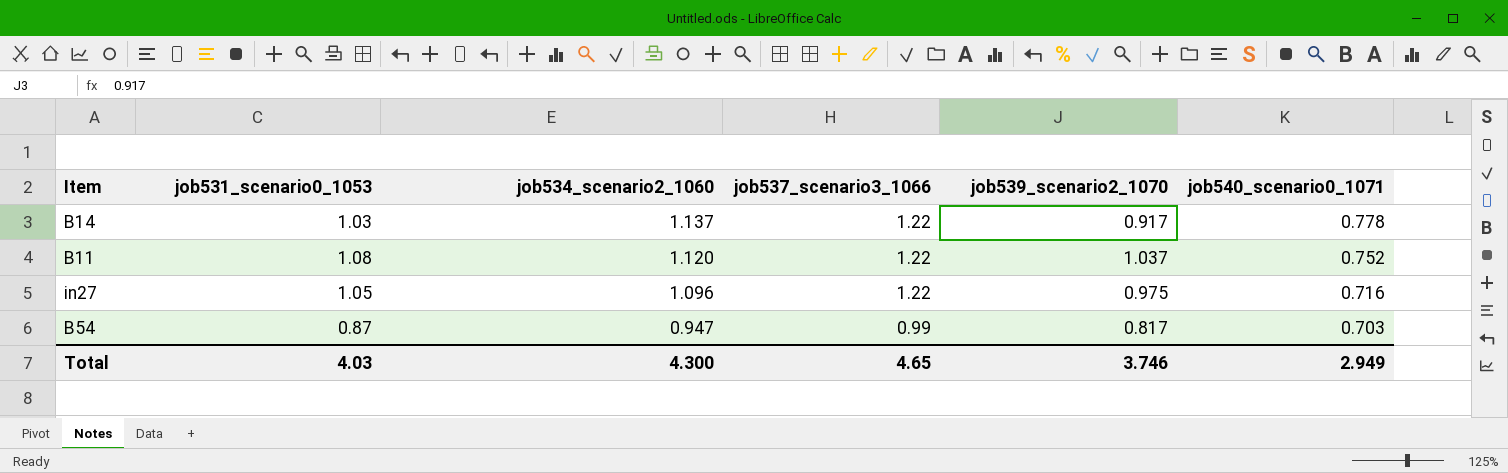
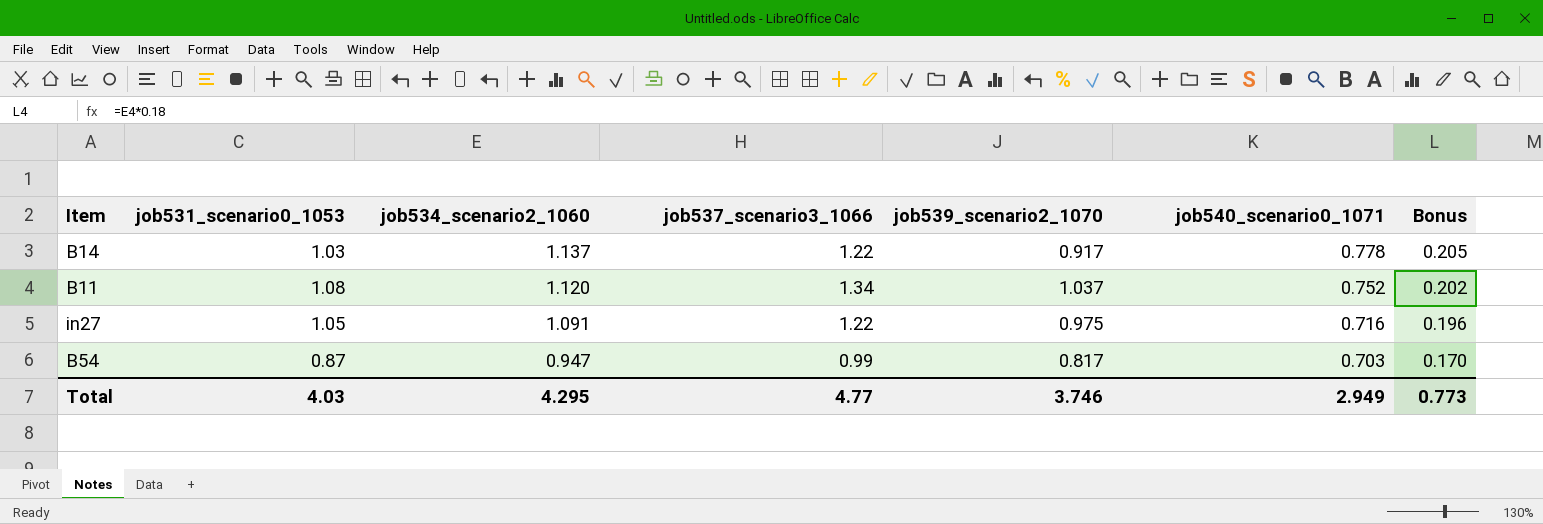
column Bonus | formula: none -> [job534_scenario2_1060] * 0.18
B11 | job537_scenario3_1066: 1.22 -> 1.34
in27 | job534_scenario2_1060: 1.096 -> 1.091
Total | job534_scenario2_1060: 4.300 -> 4.295
Total | job537_scenario3_1066: 4.65 -> 4.77

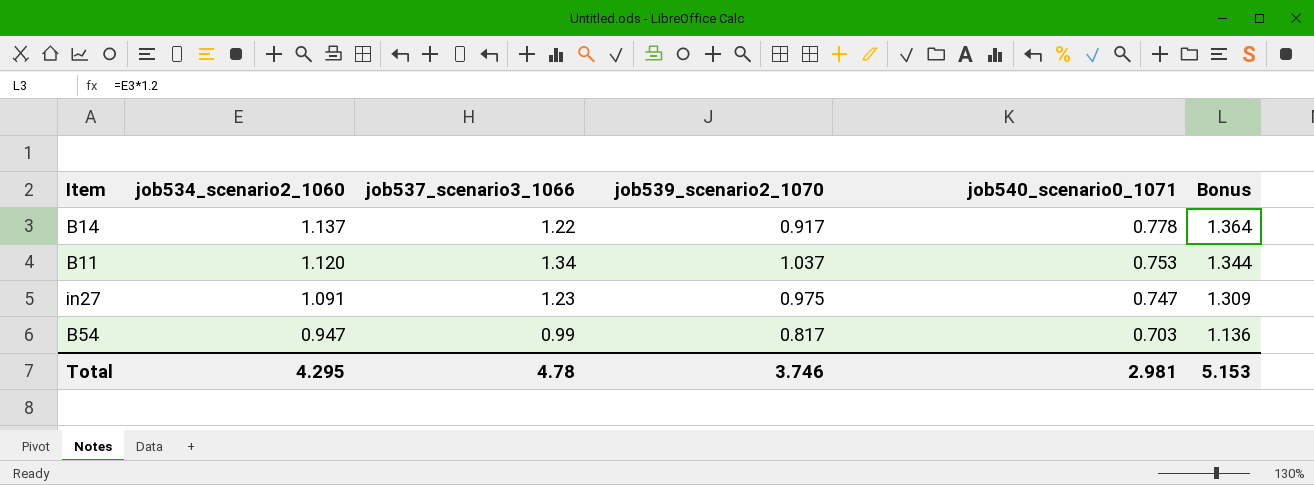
column job531_scenario0_1053 | position: 2 -> none
column Bonus | formula: [job534_scenario2_1060] * 0.18 -> [job534_scenario2_1060] * 1.2
B11 | job540_scenario0_1071: 0.752 -> 0.753
in27 | job537_scenario3_1066: 1.22 -> 1.23
in27 | job540_scenario0_1071: 0.716 -> 0.747
Total | job537_scenario3_1066: 4.77 -> 4.78
Total | job540_scenario0_1071: 2.949 -> 2.981
Total | Bonus: 0.773 -> 5.153

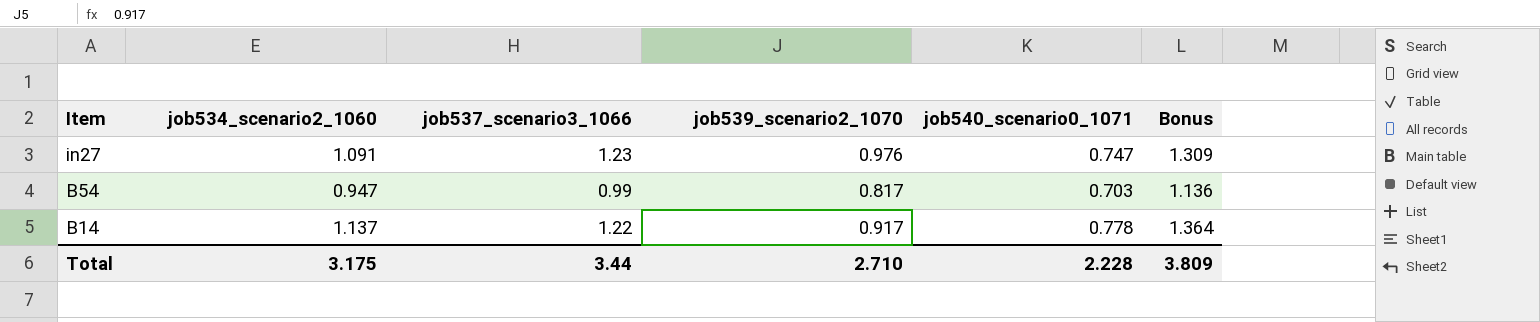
row order: job534_scenario2_1060 descending -> Item descending
row B11: 1.120 | 1.34 | 1.037 | 0.753 | 1.344 -> none
in27 | job539_scenario2_1070: 0.975 -> 0.976
Total | job534_scenario2_1060: 4.295 -> 3.175
Total | job537_scenario3_1066: 4.78 -> 3.44
Total | job539_scenario2_1070: 3.746 -> 2.710
Total | job540_scenario0_1071: 2.981 -> 2.228
Total | Bonus: 5.153 -> 3.809

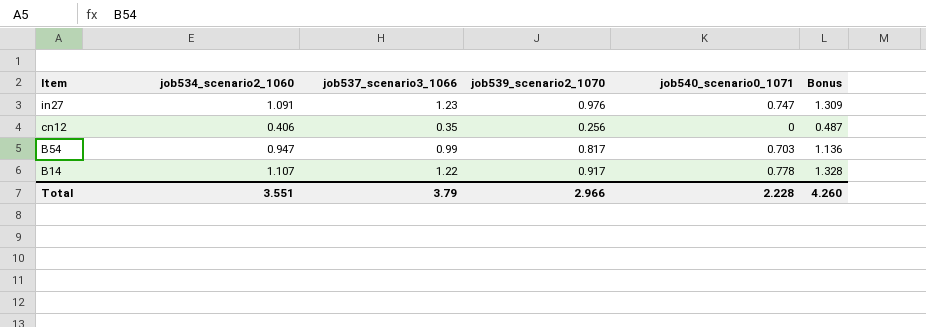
row cn12: none -> 0.406 | 0.35 | 0.256 | 0 | 0.487
B14 | job534_scenario2_1060: 1.137 -> 1.107
B14 | Bonus: 1.364 -> 1.328
Total | job534_scenario2_1060: 3.175 -> 3.551
Total | job537_scenario3_1066: 3.44 -> 3.79
Total | job539_scenario2_1070: 2.710 -> 2.966
Total | Bonus: 3.809 -> 4.260

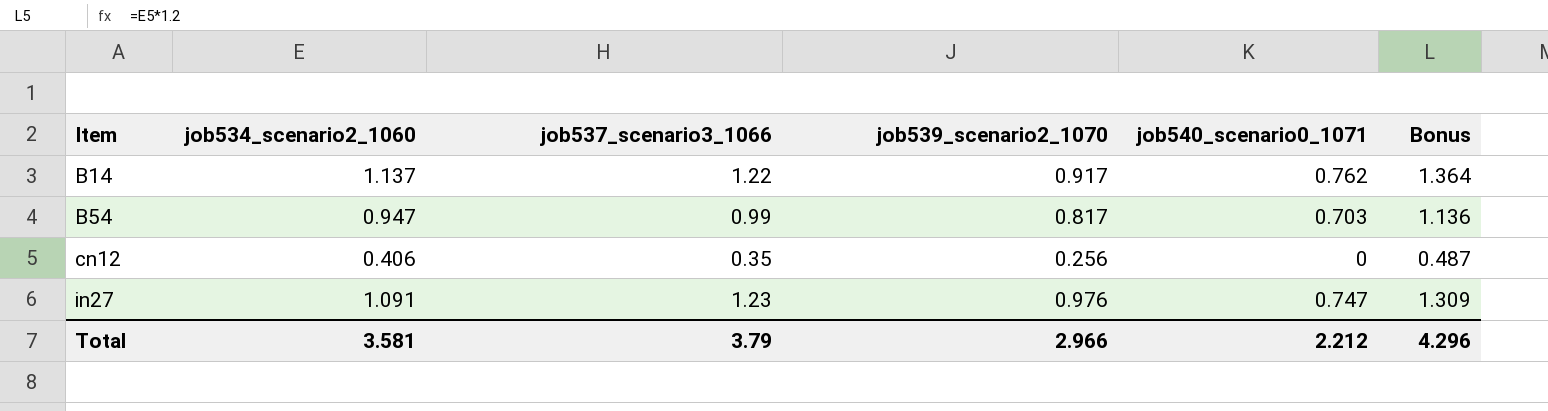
row order: Item descending -> Item ascending
B14 | job534_scenario2_1060: 1.107 -> 1.137
B14 | job540_scenario0_1071: 0.778 -> 0.762
B14 | Bonus: 1.328 -> 1.364
Total | job534_scenario2_1060: 3.551 -> 3.581
Total | job540_scenario0_1071: 2.228 -> 2.212
Total | Bonus: 4.260 -> 4.296

